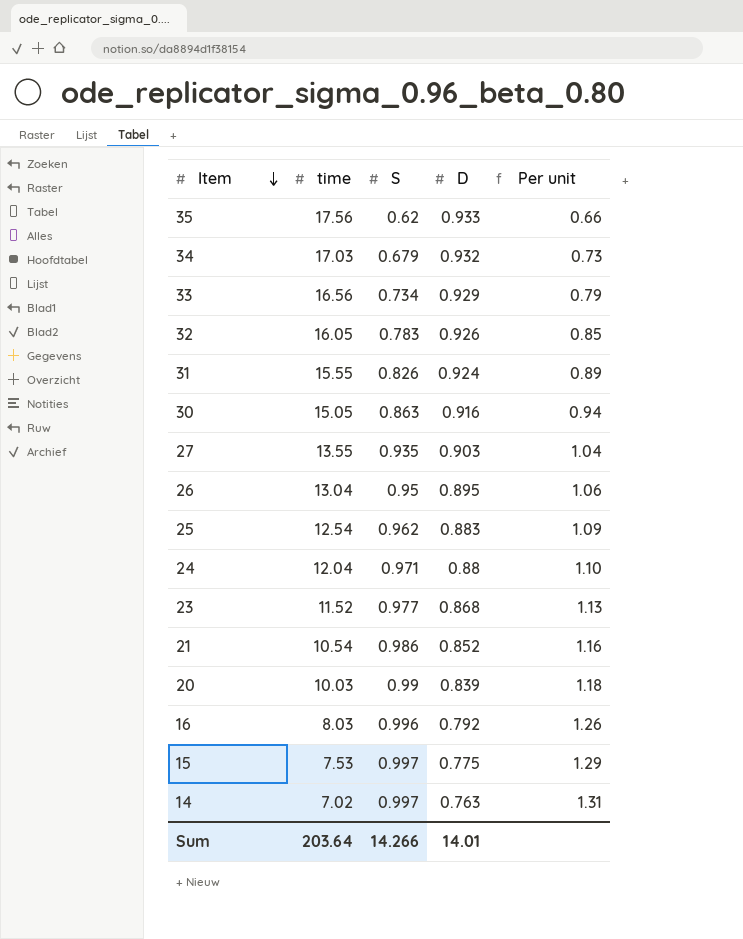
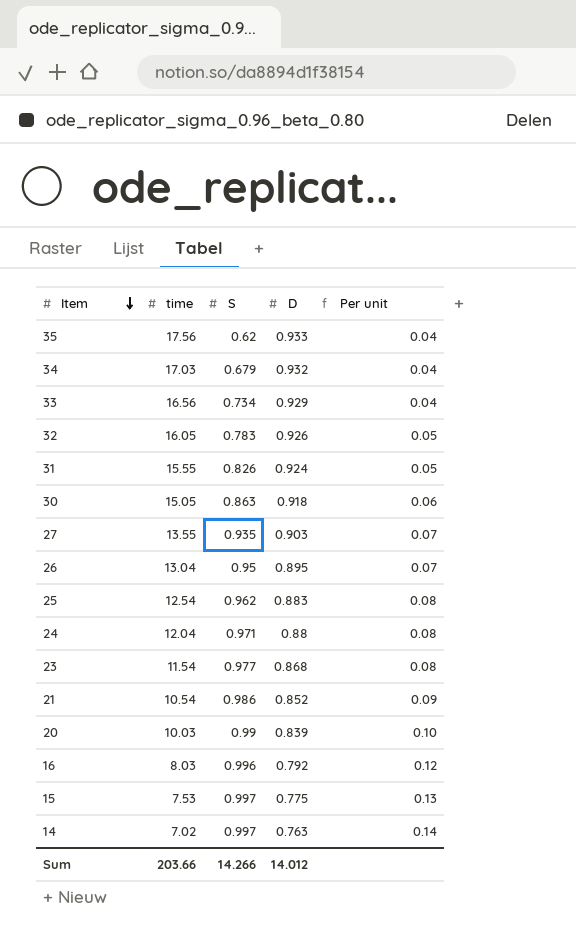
column Per unit | formula: [S] / [D] -> [S] / [time]
30 | D: 0.916 -> 0.918
23 | time: 11.52 -> 11.54
Sum | time: 203.64 -> 203.66
Sum | D: 14.01 -> 14.012

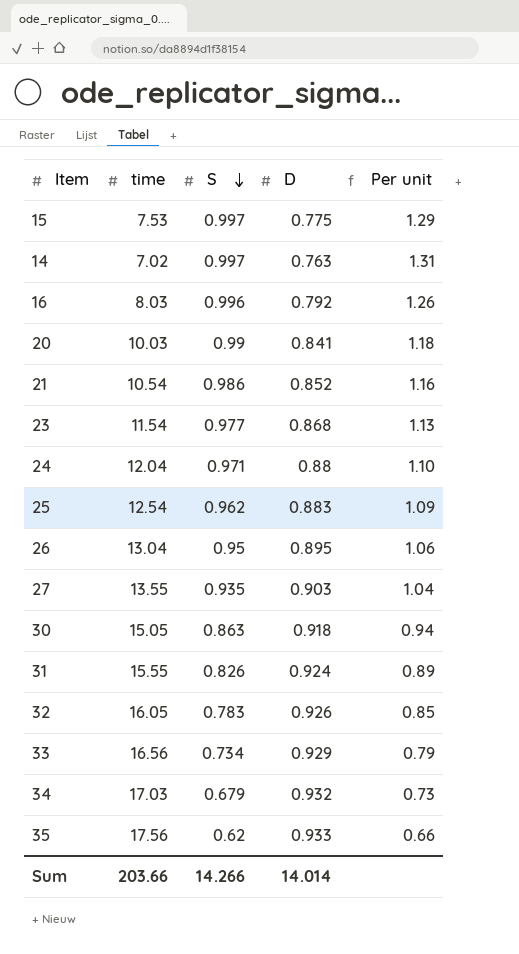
row order: Item descending -> S descending
column Per unit | formula: [S] / [time] -> [S] / [D]
20 | D: 0.839 -> 0.841
Sum | D: 14.012 -> 14.014

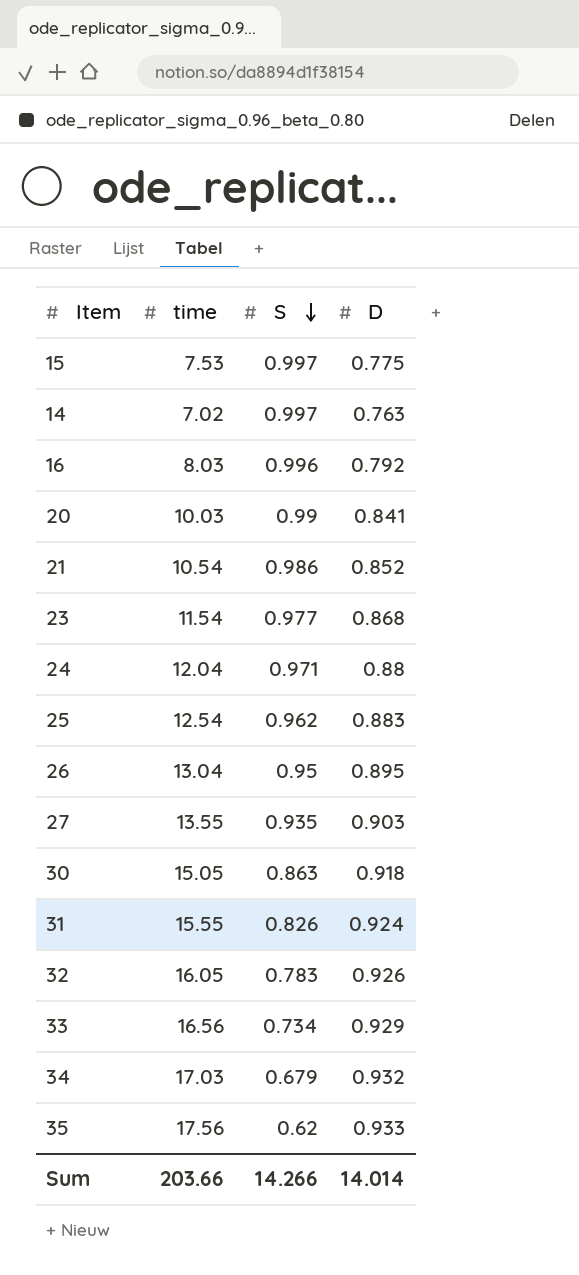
column Per unit | formula: [S] / [D] -> none

